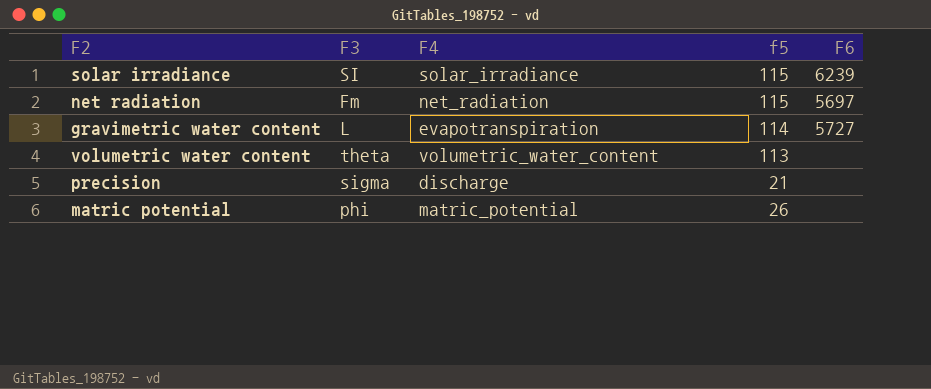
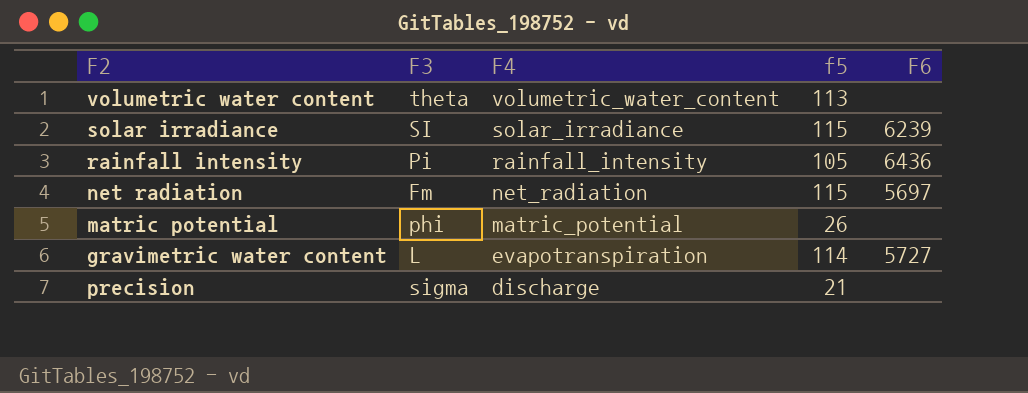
row order: none -> F4 descending
row rainfall intensity: none -> Pi | rainfall_intensity | 105 | 6436

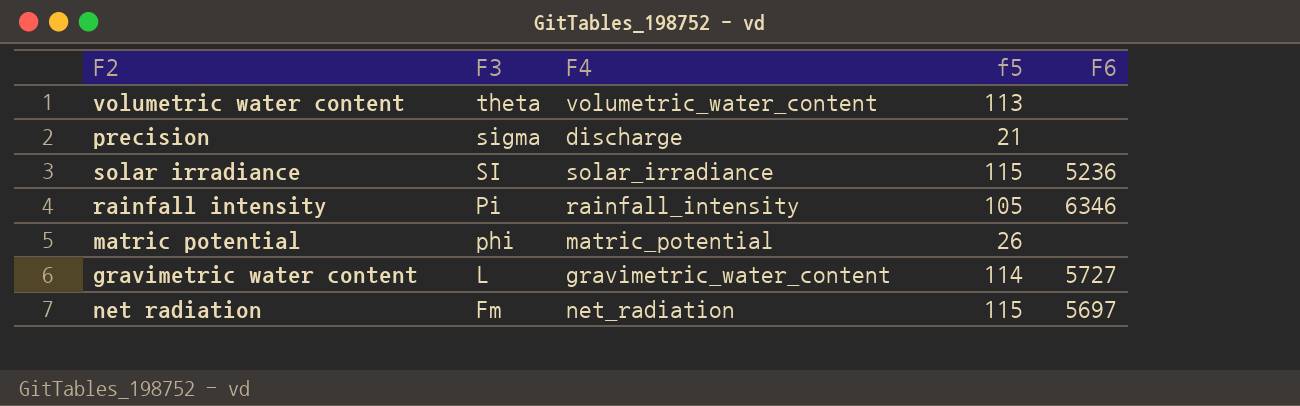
row order: F4 descending -> F3 descending
solar irradiance | F6: 6239 -> 5236
rainfall intensity | F6: 6436 -> 6346
gravimetric water content | F4: evapotranspiration -> gravimetric_water_content

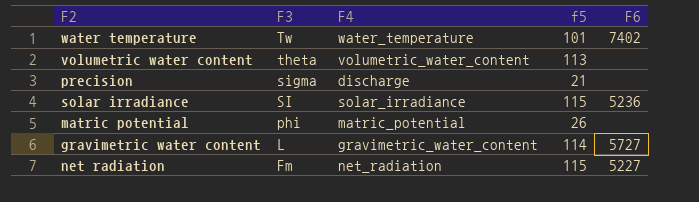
row rainfall intensity: Pi | rainfall_intensity | 105 | 6346 -> none
row water temperature: none -> Tw | water_temperature | 101 | 7402
net radiation | F6: 5697 -> 5227

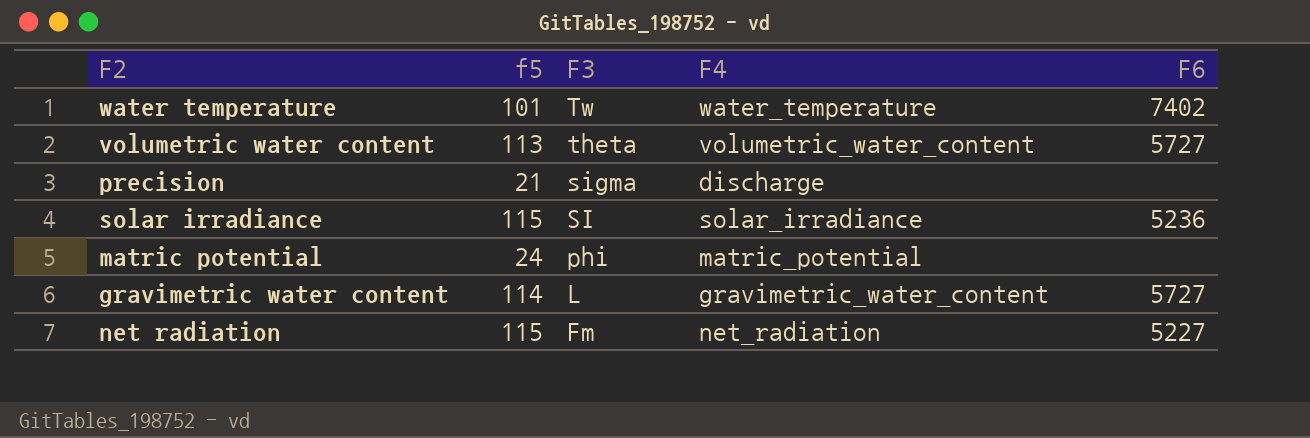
column f5 | position: 4 -> 2
volumetric water content | F6: none -> 5727
matric potential | f5: 26 -> 24

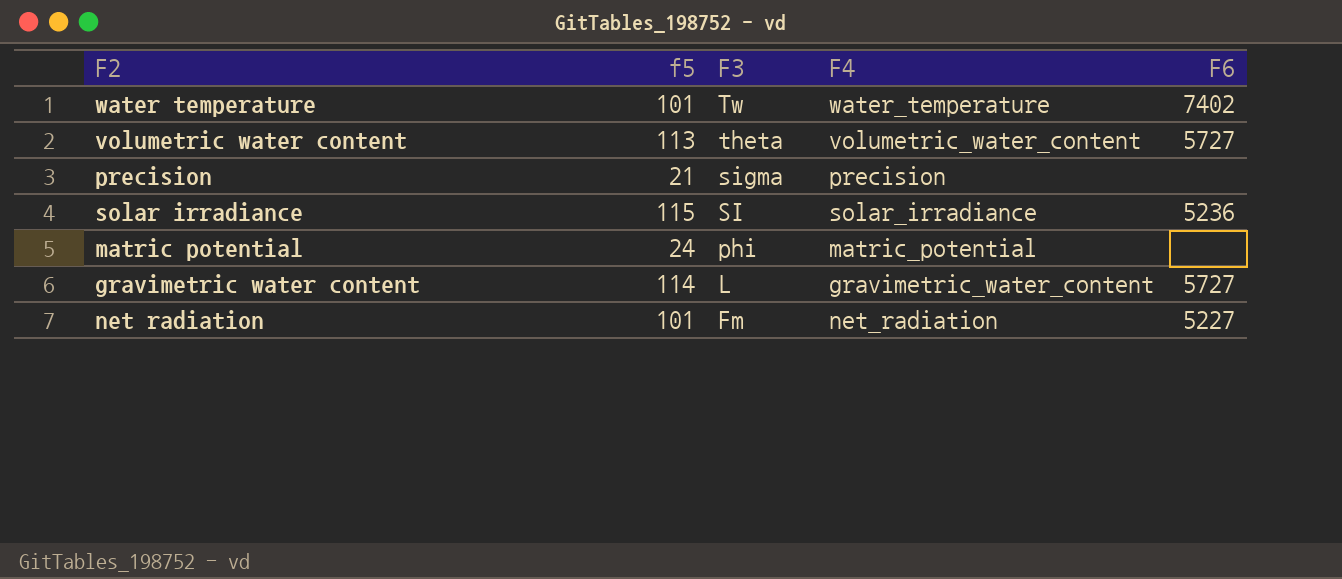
precision | F4: discharge -> precision
net radiation | f5: 115 -> 101

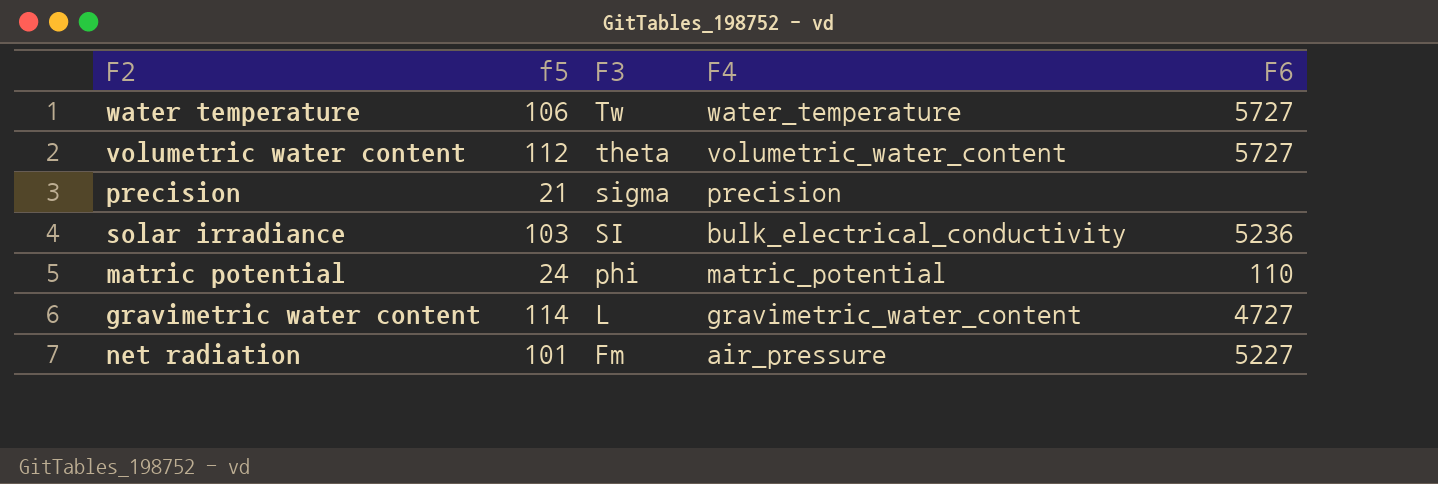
water temperature | f5: 101 -> 106
water temperature | F6: 7402 -> 5727
volumetric water content | f5: 113 -> 112
solar irradiance | f5: 115 -> 103
solar irradiance | F4: solar_irradiance -> bulk_electrical_conductivity
matric potential | F6: none -> 110
gravimetric water content | F6: 5727 -> 4727
net radiation | F4: net_radiation -> air_pressure

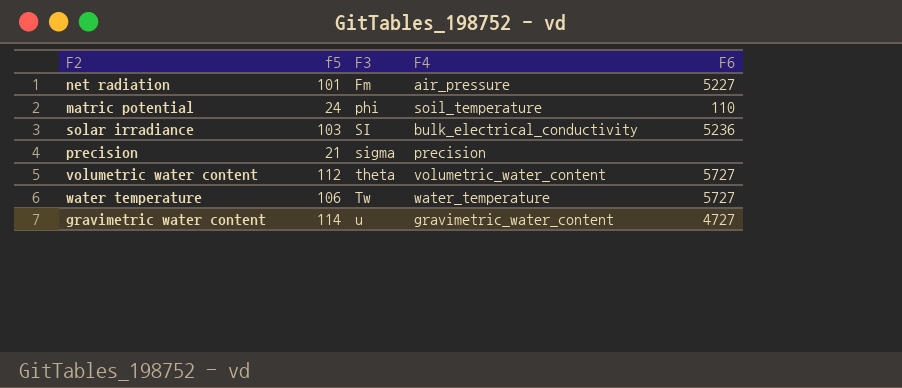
row order: F3 descending -> F3 ascending
matric potential | F4: matric_potential -> soil_temperature
gravimetric water content | F3: L -> u

